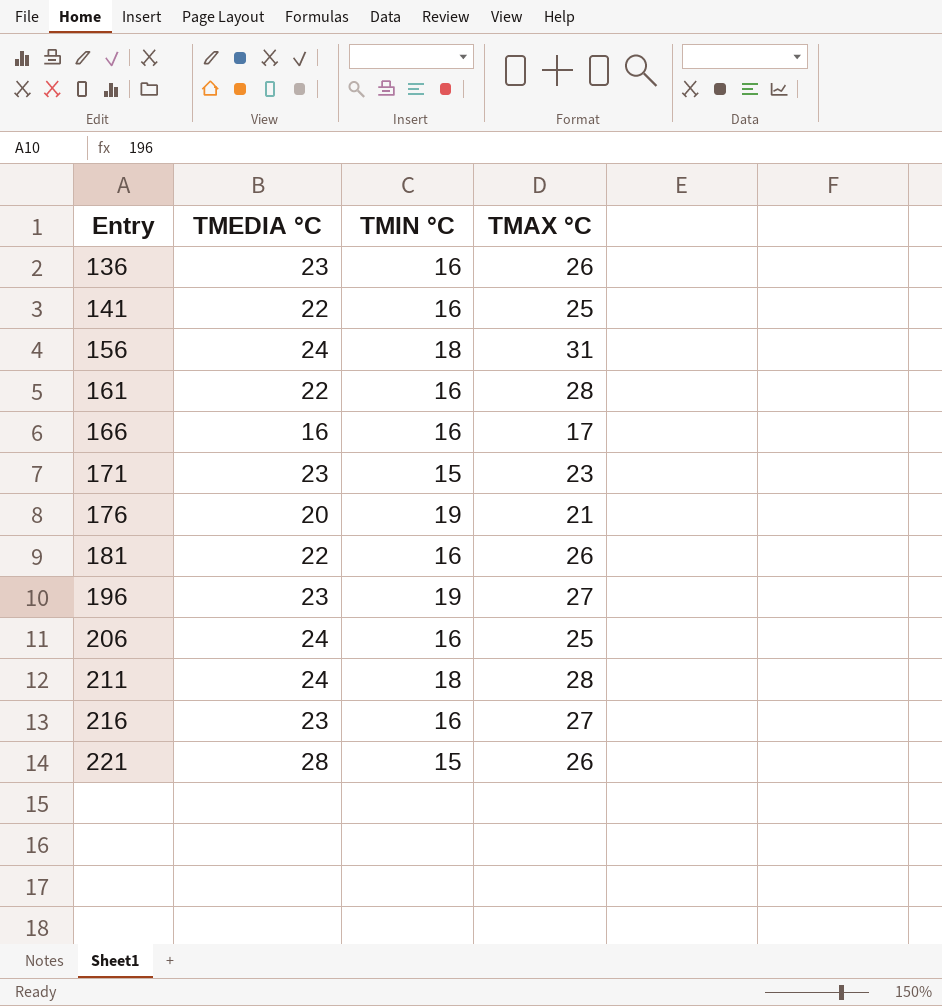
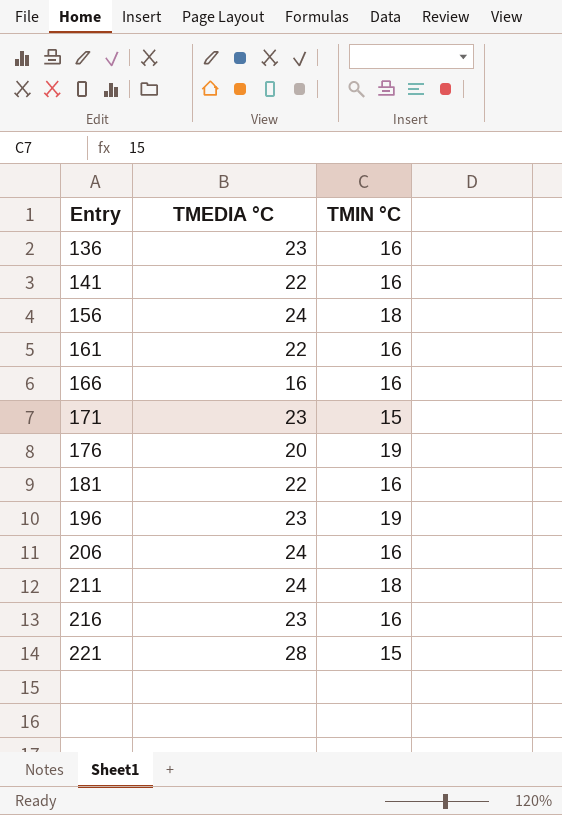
column TMAX °C | position: 4 -> none

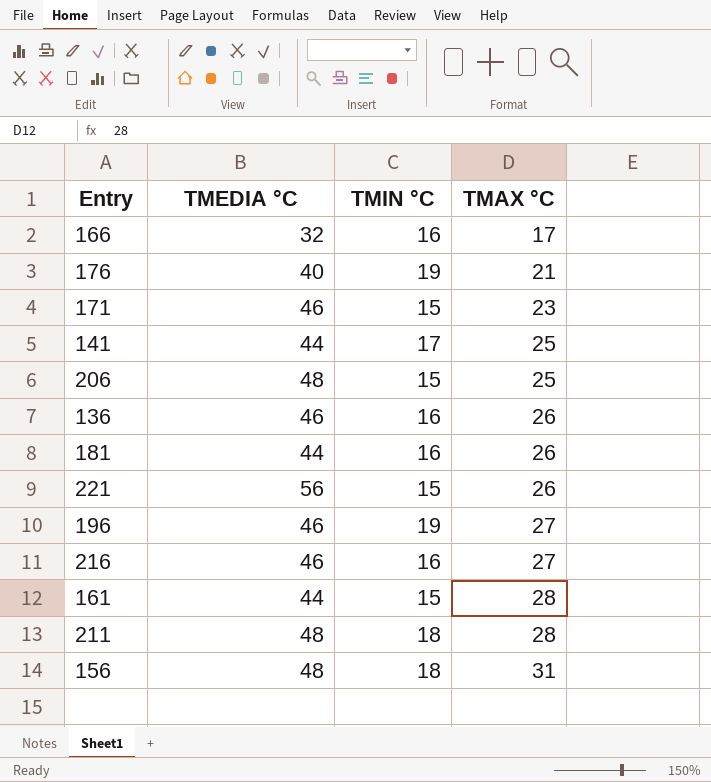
row order: Entry ascending -> TMAX °C ascending
column TMAX °C | position: none -> 4
166 | TMEDIA °C: 16 -> 32
176 | TMEDIA °C: 20 -> 40
171 | TMEDIA °C: 23 -> 46
141 | TMEDIA °C: 22 -> 44
141 | TMIN °C: 16 -> 17
206 | TMEDIA °C: 24 -> 48
206 | TMIN °C: 16 -> 15
136 | TMEDIA °C: 23 -> 46
181 | TMEDIA °C: 22 -> 44
221 | TMEDIA °C: 28 -> 56
196 | TMEDIA °C: 23 -> 46
216 | TMEDIA °C: 23 -> 46
161 | TMEDIA °C: 22 -> 44
161 | TMIN °C: 16 -> 15
211 | TMEDIA °C: 24 -> 48
156 | TMEDIA °C: 24 -> 48

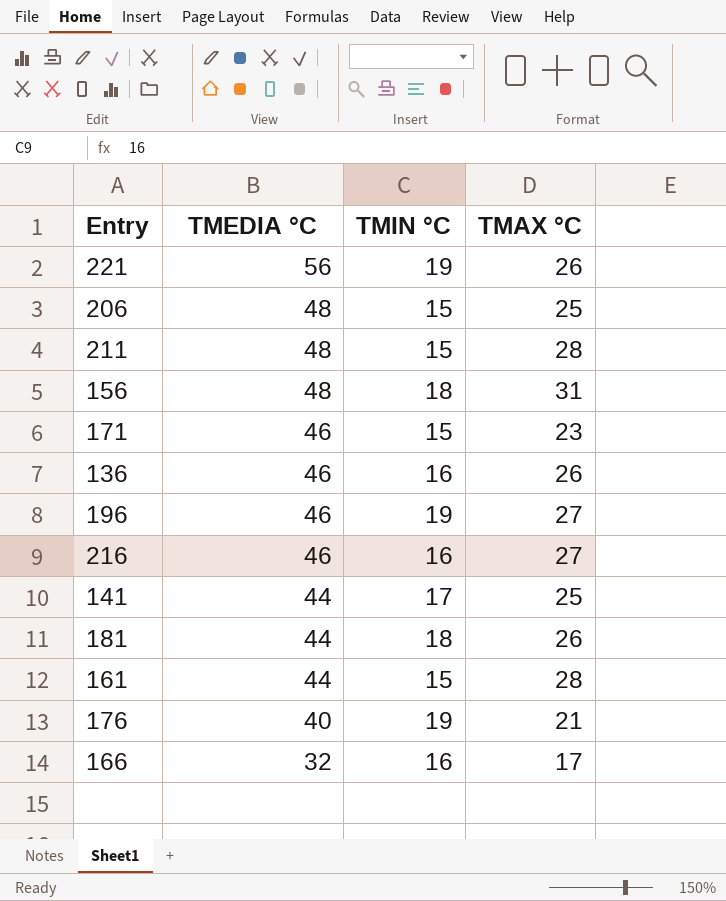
row order: TMAX °C ascending -> TMEDIA °C descending
221 | TMIN °C: 15 -> 19
211 | TMIN °C: 18 -> 15
181 | TMIN °C: 16 -> 18

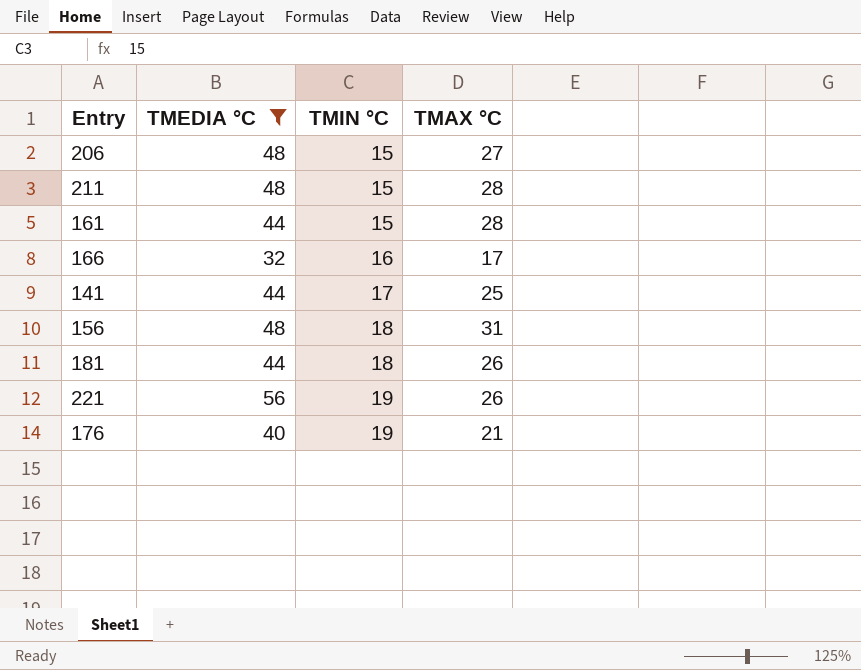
filter: none -> TMEDIA °C != 46
row order: TMEDIA °C descending -> TMIN °C ascending
206 | TMAX °C: 25 -> 27

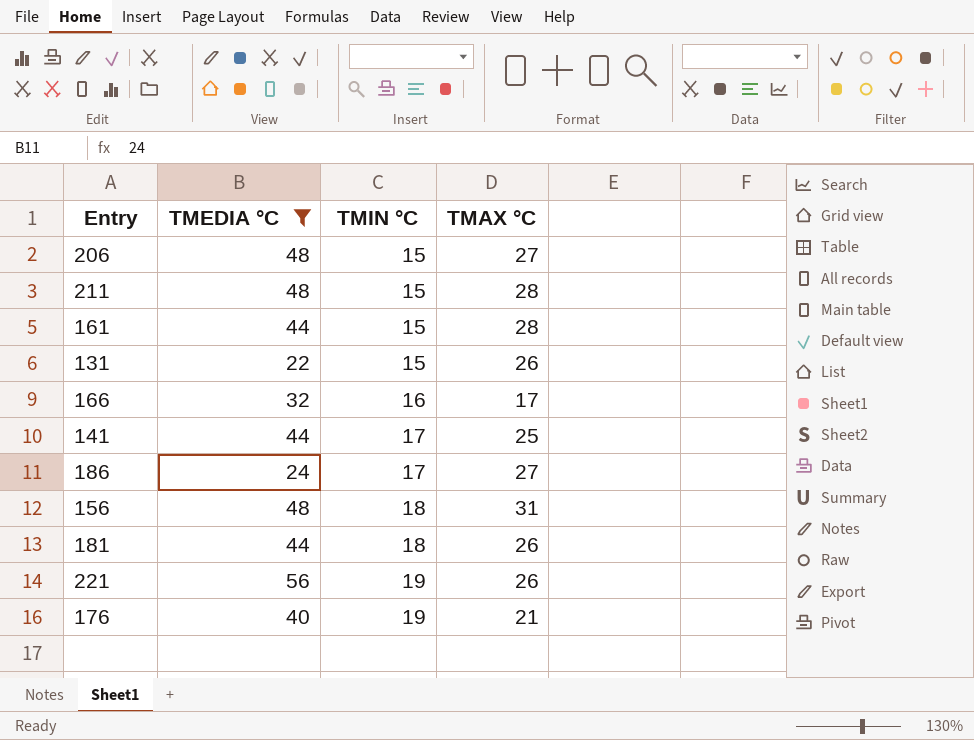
row 131: none -> 22 | 15 | 26
row 186: none -> 24 | 17 | 27

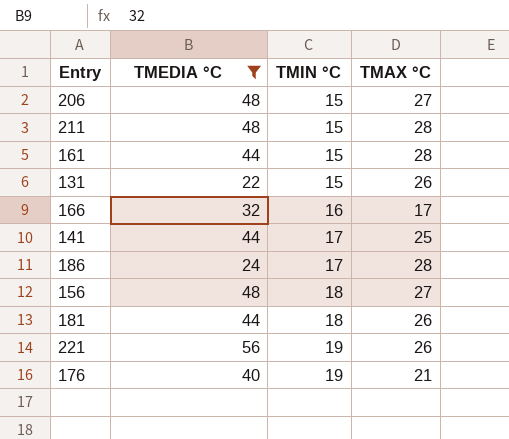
186 | TMAX °C: 27 -> 28
156 | TMAX °C: 31 -> 27

